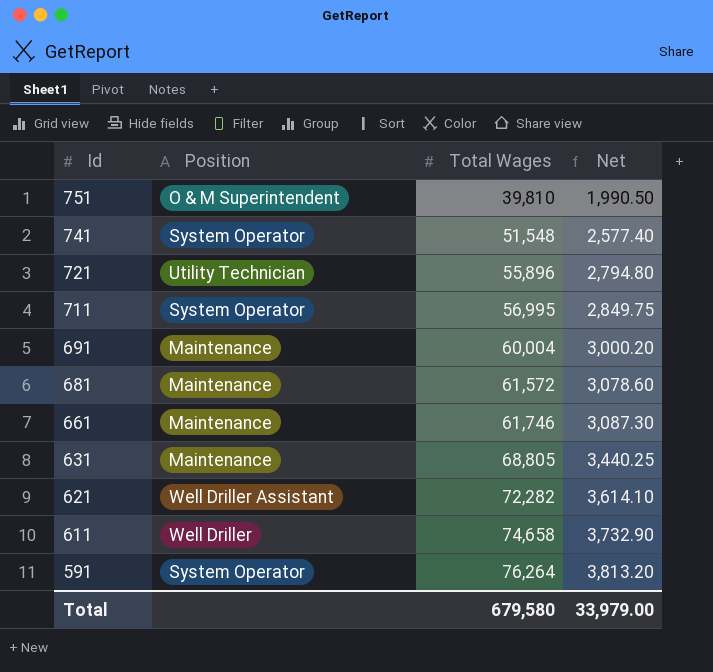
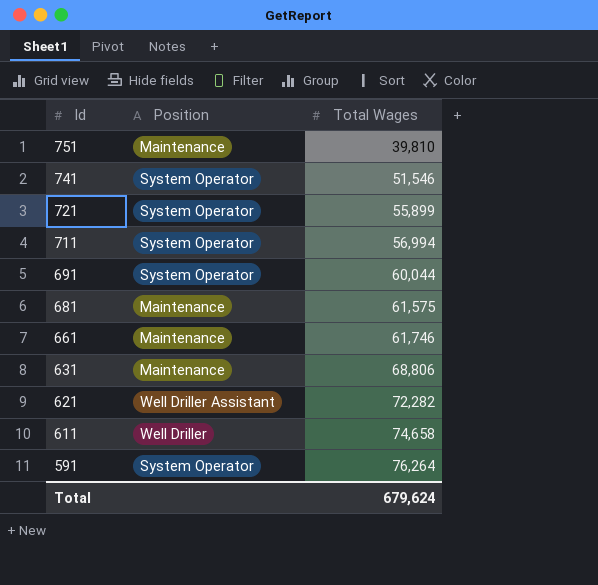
column Net | formula: [Total Wages] * 0.05 -> none
751 | Position: O & M Superintendent -> Maintenance
741 | Total Wages: 51,548 -> 51,546
721 | Position: Utility Technician -> System Operator
721 | Total Wages: 55,896 -> 55,899
711 | Total Wages: 56,995 -> 56,994
691 | Position: Maintenance -> System Operator
691 | Total Wages: 60,004 -> 60,044
681 | Total Wages: 61,572 -> 61,575
631 | Total Wages: 68,805 -> 68,806
Total | Total Wages: 679,580 -> 679,624

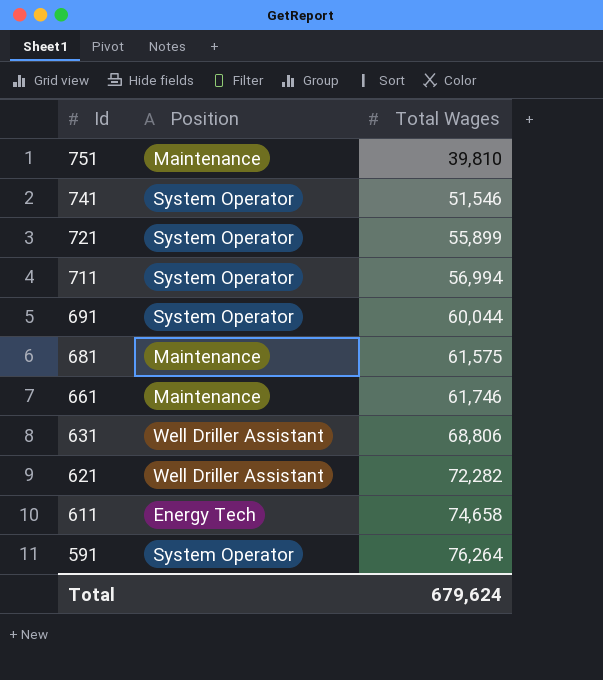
631 | Position: Maintenance -> Well Driller Assistant
611 | Position: Well Driller -> Energy Tech

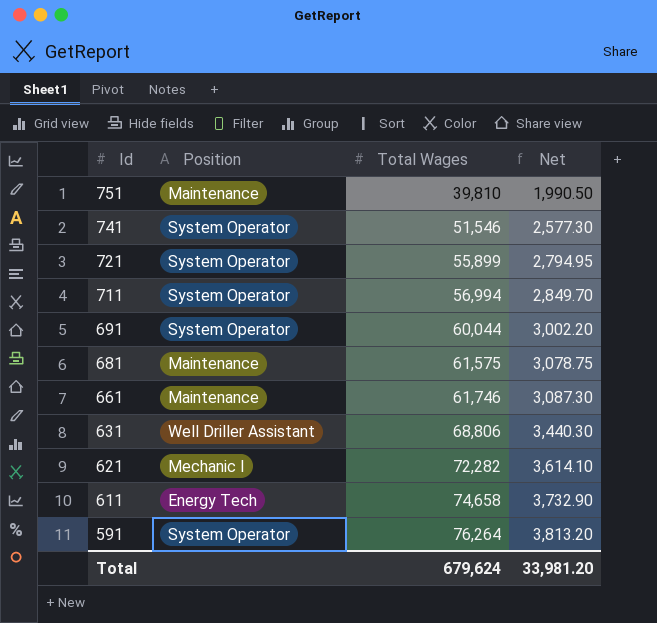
column Net | formula: none -> [Total Wages] * 0.05
621 | Position: Well Driller Assistant -> Mechanic I

